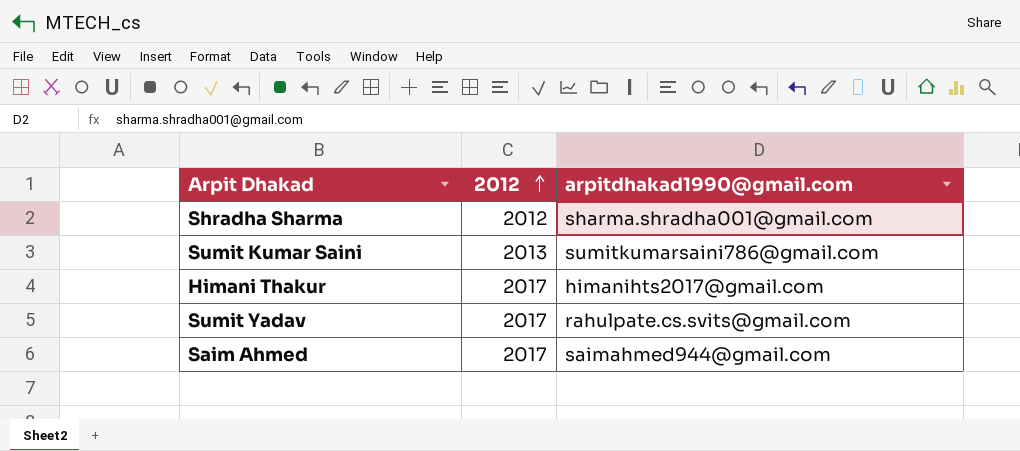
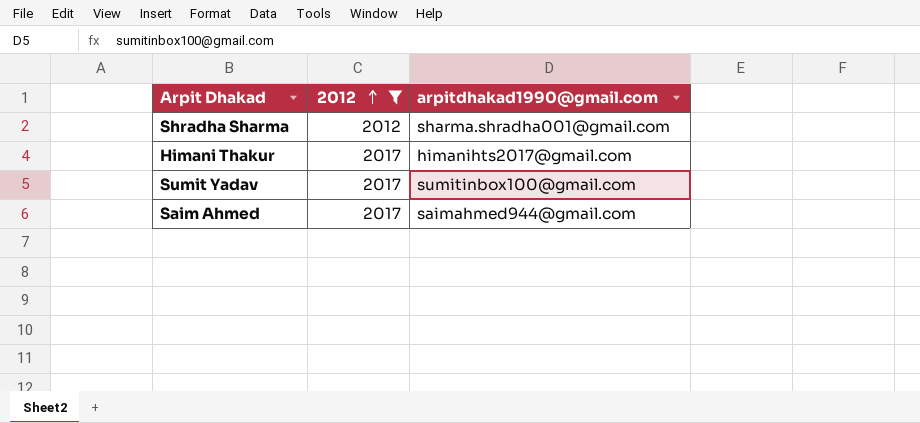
filter: none -> 2012 != 2013
Sumit Yadav | arpitdhakad1990@gmail.com: rahulpate.cs.svits@gmail.com -> sumitinbox100@gmail.com

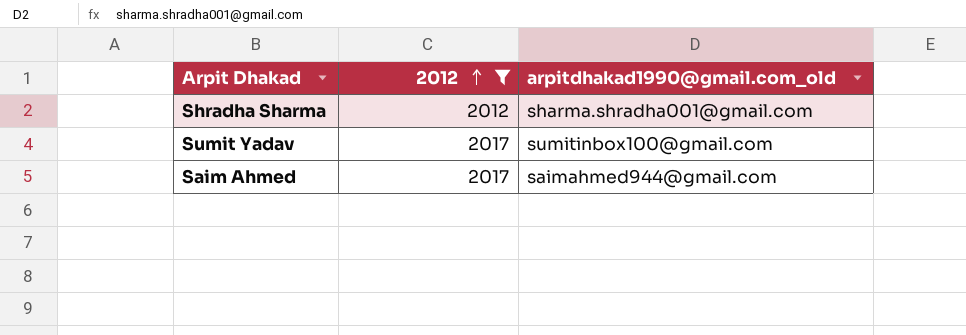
column name: arpitdhakad1990@gmail.com -> arpitdhakad1990@gmail.com_old
row Himani Thakur: 2017 | himanihts2017@gmail.com -> none

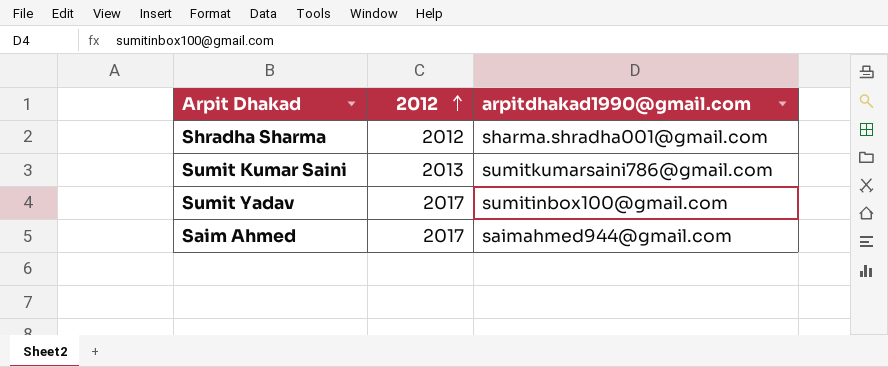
filter: 2012 != 2013 -> none
column name: arpitdhakad1990@gmail.com_old -> arpitdhakad1990@gmail.com

